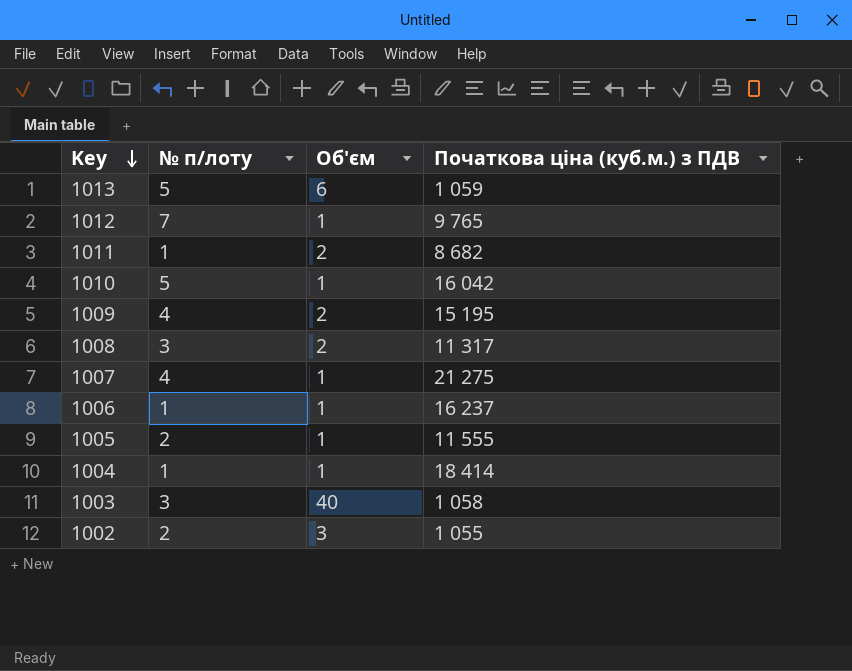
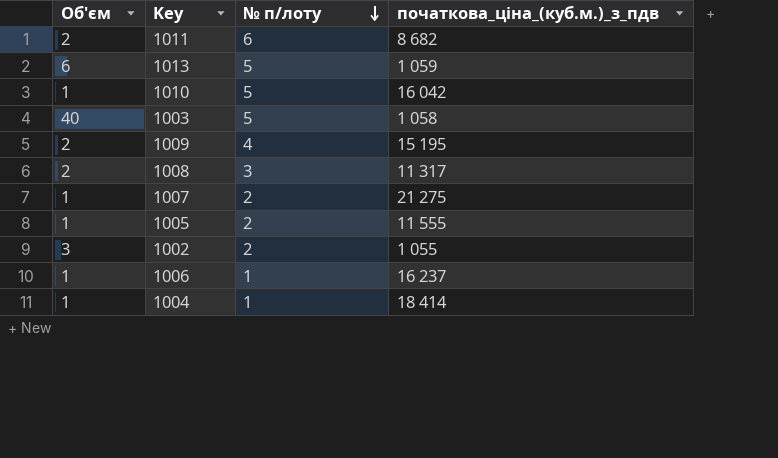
row order: Key descending -> № п/лоту descending
column Об'єм | position: 3 -> 1
column name: Початкова ціна (куб.м.) з ПДВ -> початкова_ціна_(куб.м.)_з_пдв
row 1012: 7 | 1 | 9 765 -> none
1011 | № п/лоту: 1 -> 6
1003 | № п/лоту: 3 -> 5
1007 | № п/лоту: 4 -> 2

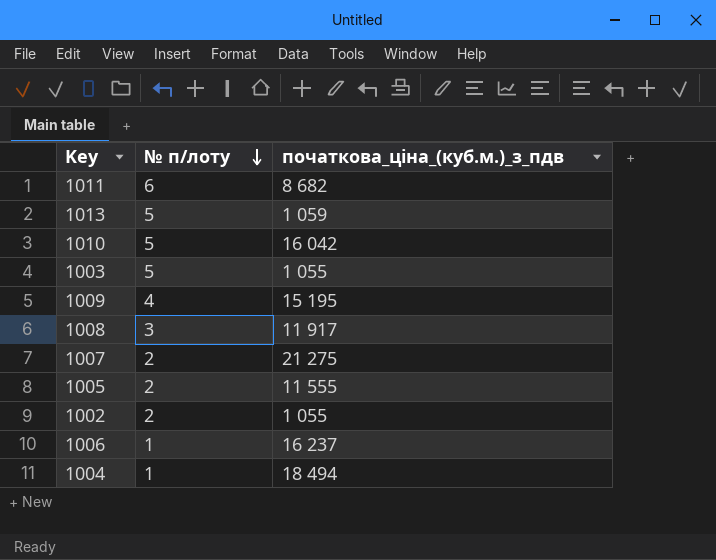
column Об'єм | position: 1 -> none
1003 | початкова_ціна_(куб.м.)_з_пдв: 1 058 -> 1 055
1008 | початкова_ціна_(куб.м.)_з_пдв: 11 317 -> 11 917
1004 | початкова_ціна_(куб.м.)_з_пдв: 18 414 -> 18 494

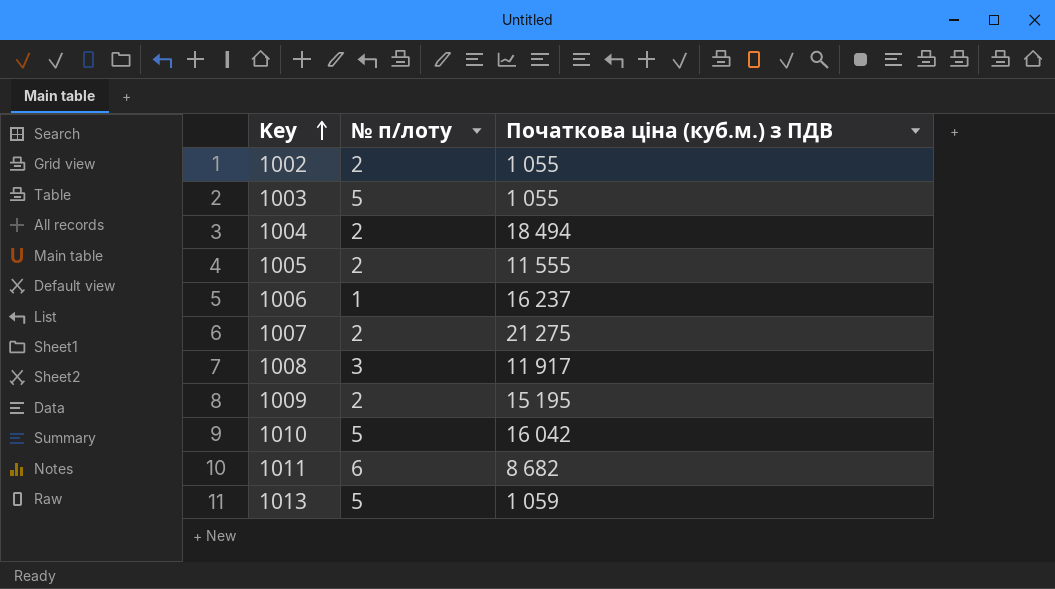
row order: № п/лоту descending -> Key ascending
column name: початкова_ціна_(куб.м.)_з_пдв -> Початкова ціна (куб.м.) з ПДВ
1004 | № п/лоту: 1 -> 2
1009 | № п/лоту: 4 -> 2

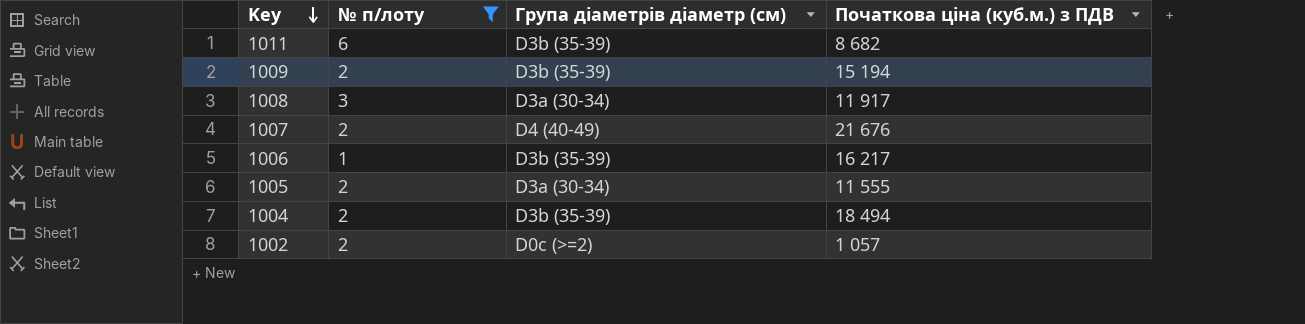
filter: none -> № п/лоту != 5
row order: Key ascending -> Key descending
column Група діаметрів діаметр (см) | position: none -> 3
1009 | Початкова ціна (куб.м.) з ПДВ: 15 195 -> 15 194
1007 | Початкова ціна (куб.м.) з ПДВ: 21 275 -> 21 676
1006 | Початкова ціна (куб.м.) з ПДВ: 16 237 -> 16 217
1002 | Початкова ціна (куб.м.) з ПДВ: 1 055 -> 1 057

